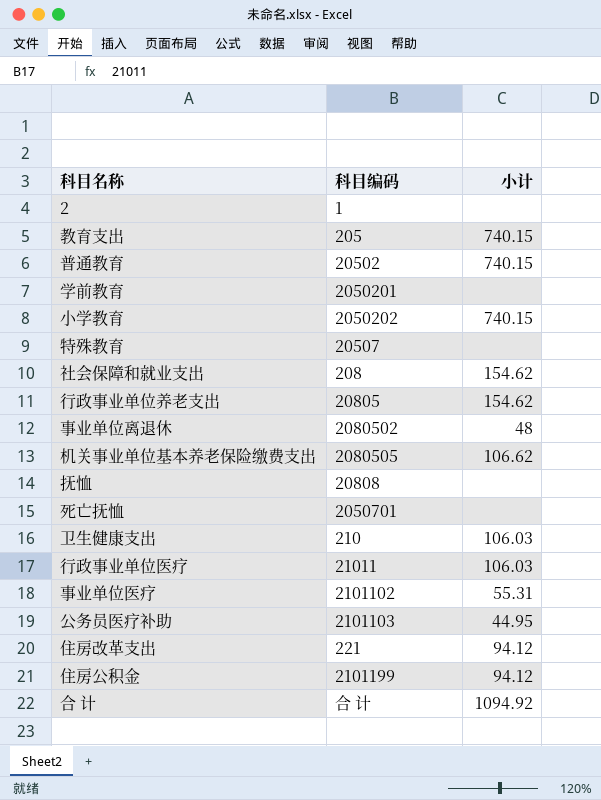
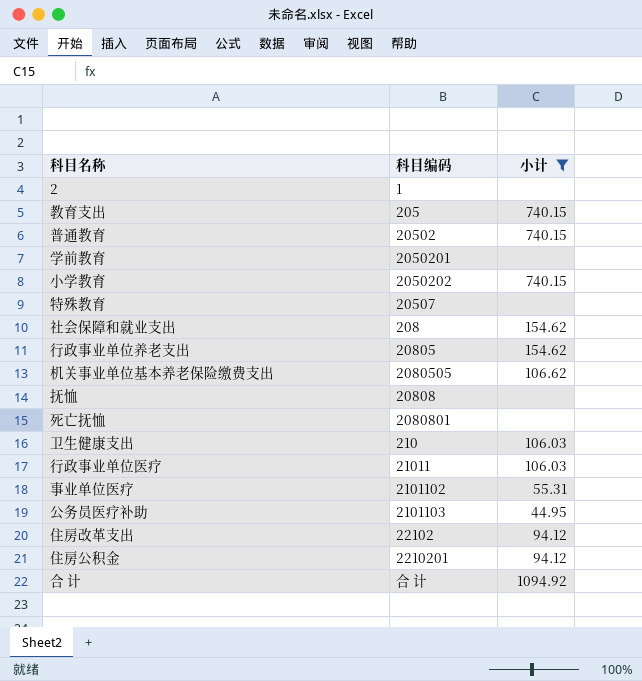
filter: none -> 小计 != 48
死亡抚恤 | 科目编码: 2050701 -> 2080801
住房改革支出 | 科目编码: 221 -> 22102
住房公积金 | 科目编码: 2101199 -> 2210201

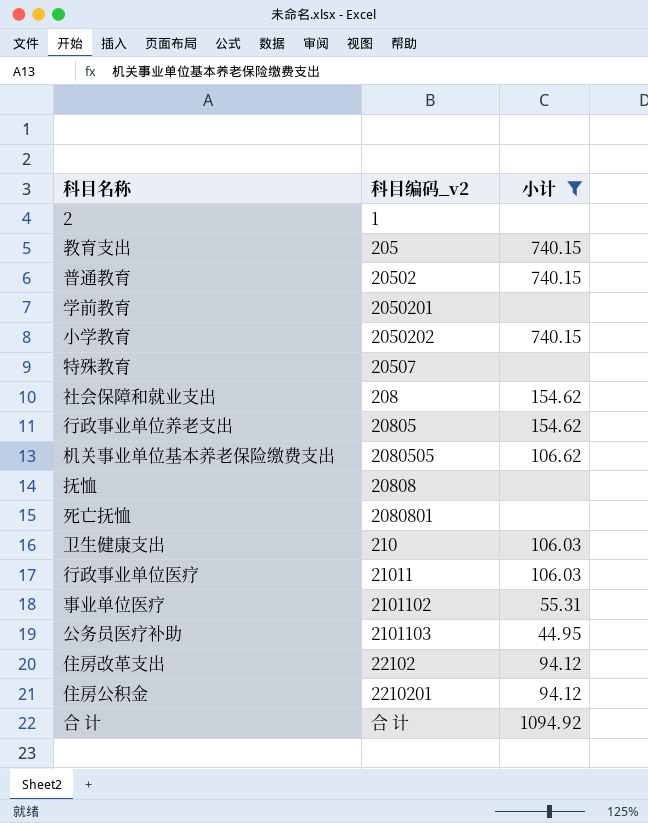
column name: 科目编码 -> 科目编码_v2

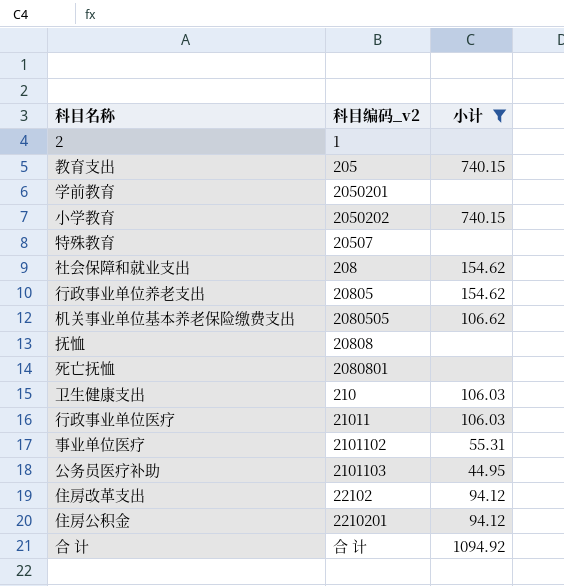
row 普通教育: 20502 | 740.15 -> none

